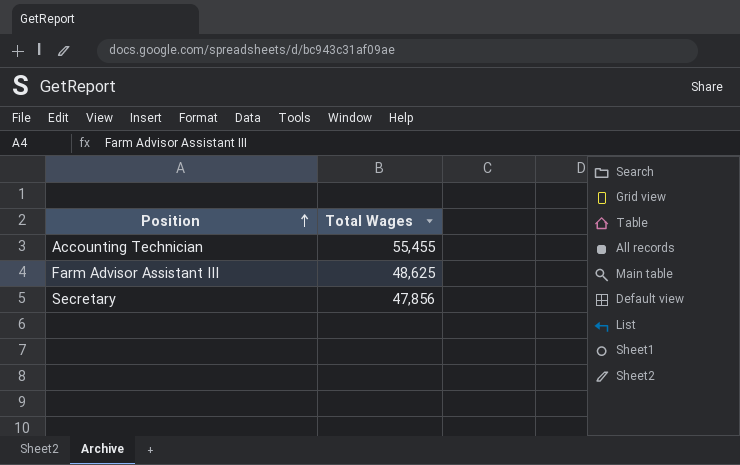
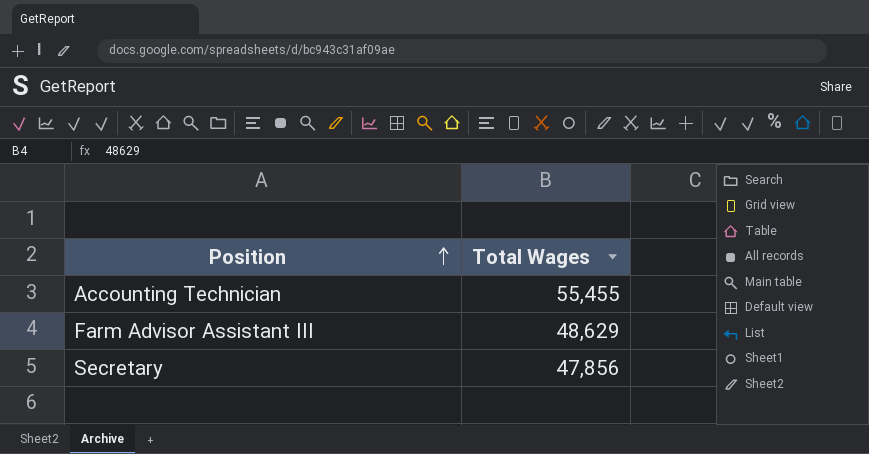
Farm Advisor Assistant III | Total Wages: 48,625 -> 48,629

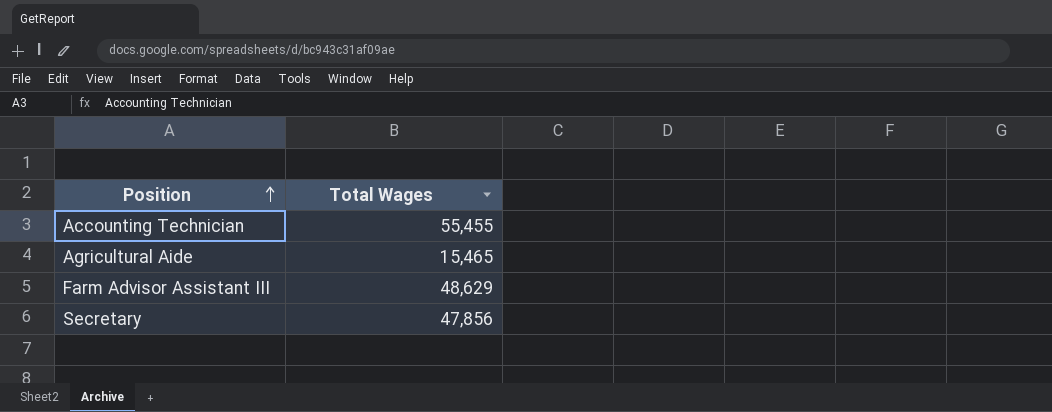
row Agricultural Aide: none -> 15,465

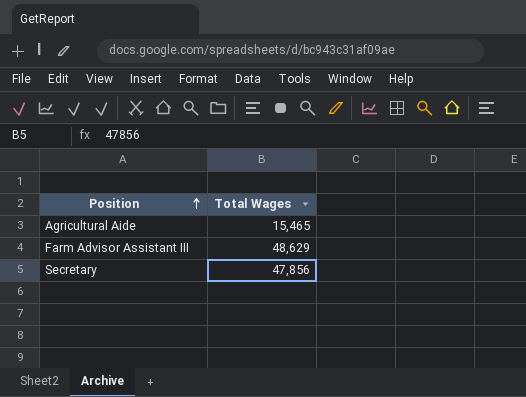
row Accounting Technician: 55,455 -> none

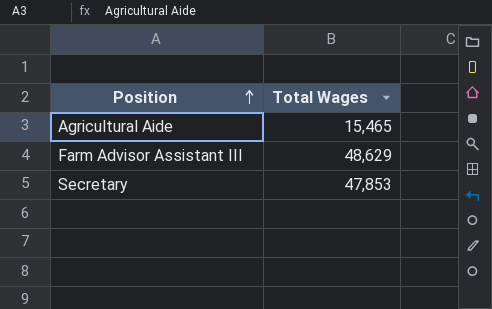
Secretary | Total Wages: 47,856 -> 47,853

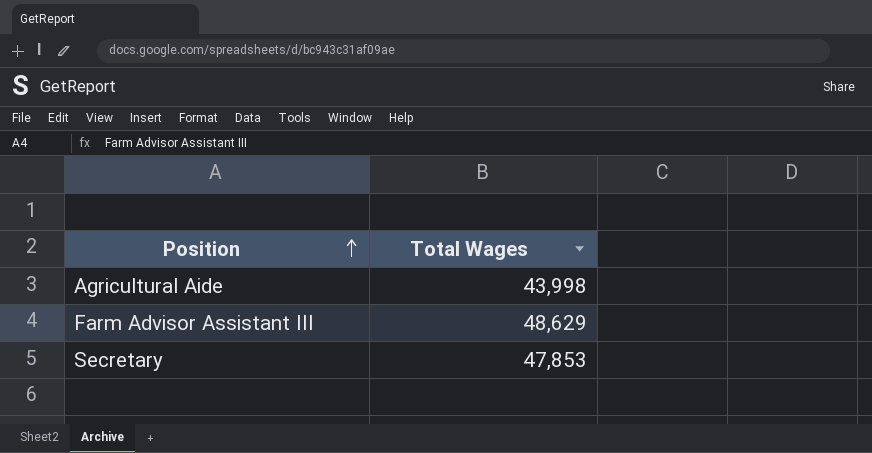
Agricultural Aide | Total Wages: 15,465 -> 43,998

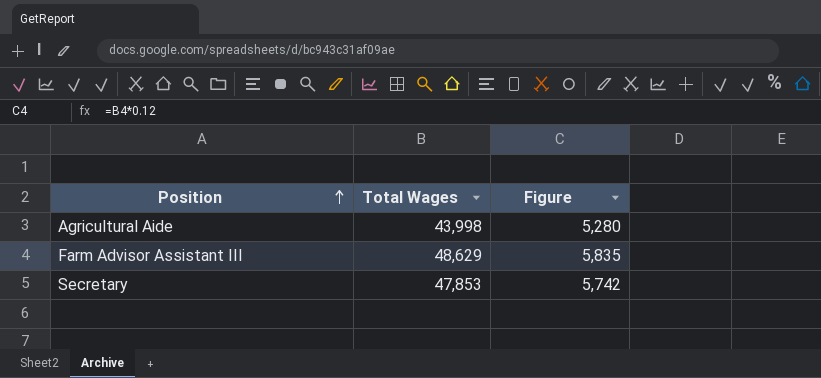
column Figure | formula: none -> [Total Wages] * 0.12

